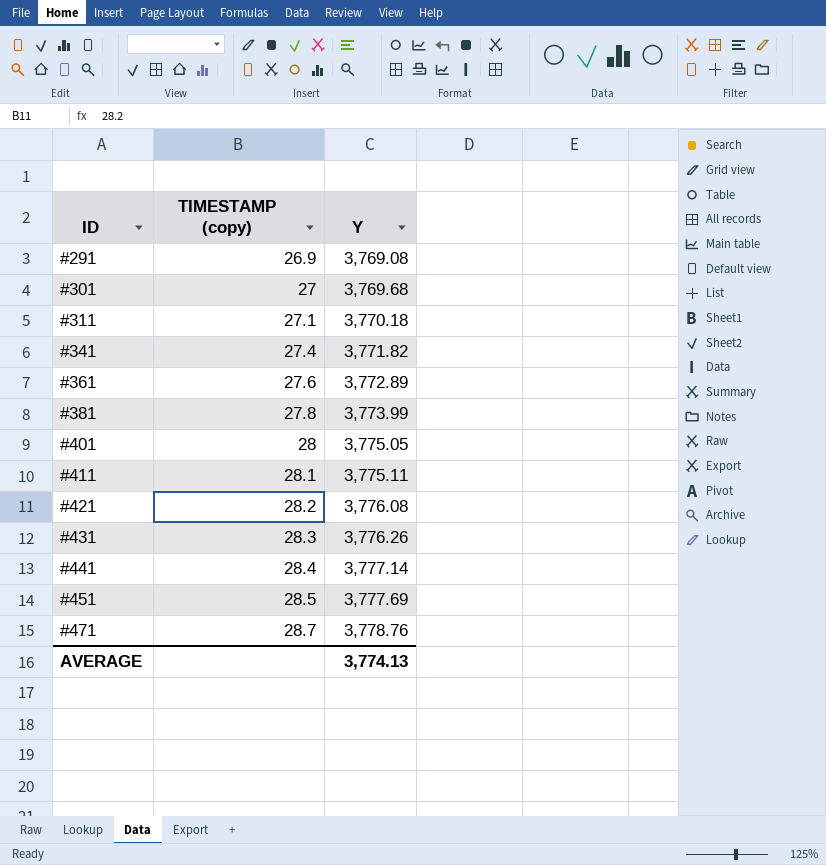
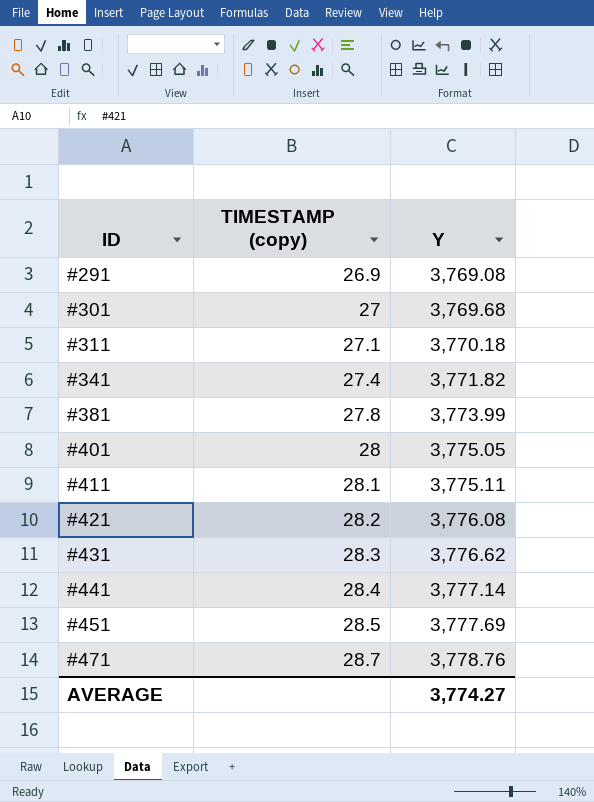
row #361: 27.6 | 3,772.89 -> none
#431 | Y: 3,776.26 -> 3,776.62
AVERAGE | Y: 3,774.13 -> 3,774.27

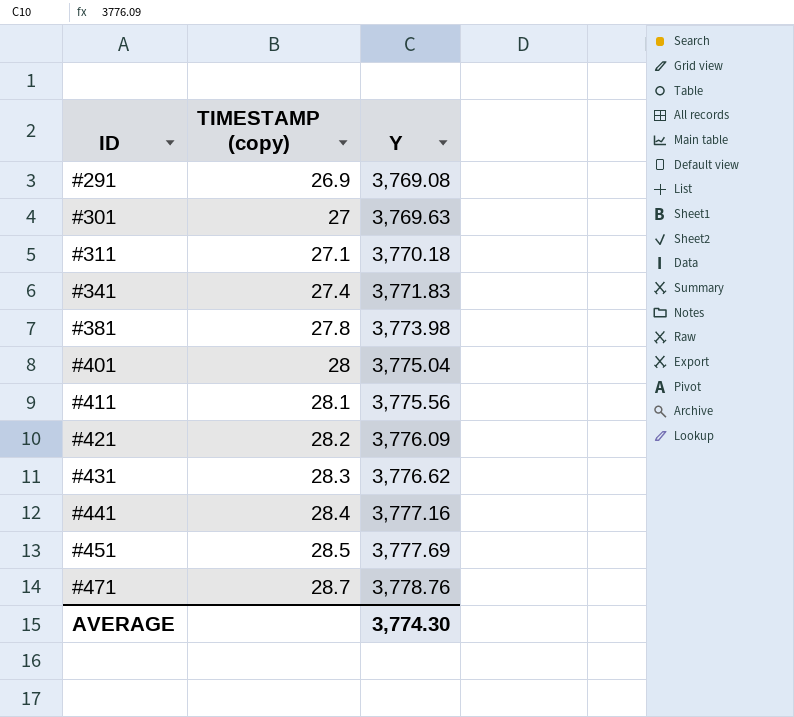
#301 | Y: 3,769.68 -> 3,769.63
#341 | Y: 3,771.82 -> 3,771.83
#381 | Y: 3,773.99 -> 3,773.98
#401 | Y: 3,775.05 -> 3,775.04
#411 | Y: 3,775.11 -> 3,775.56
#421 | Y: 3,776.08 -> 3,776.09
#441 | Y: 3,777.14 -> 3,777.16
AVERAGE | Y: 3,774.27 -> 3,774.30

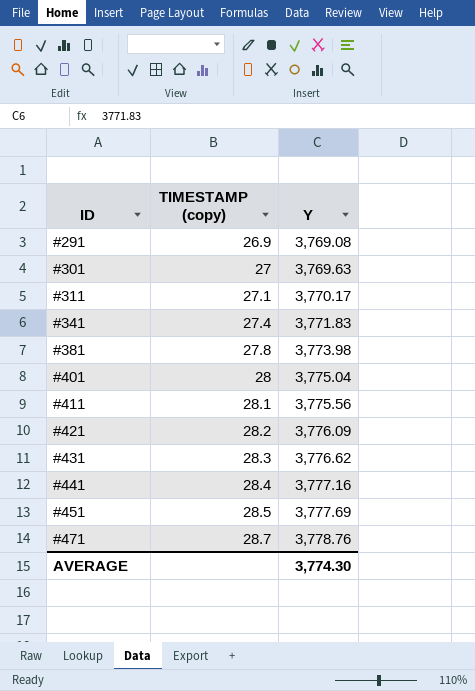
#311 | Y: 3,770.18 -> 3,770.17

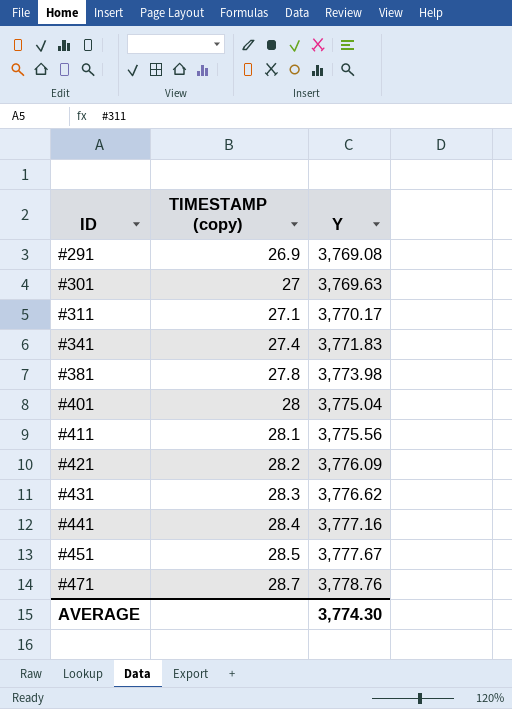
#451 | Y: 3,777.69 -> 3,777.67

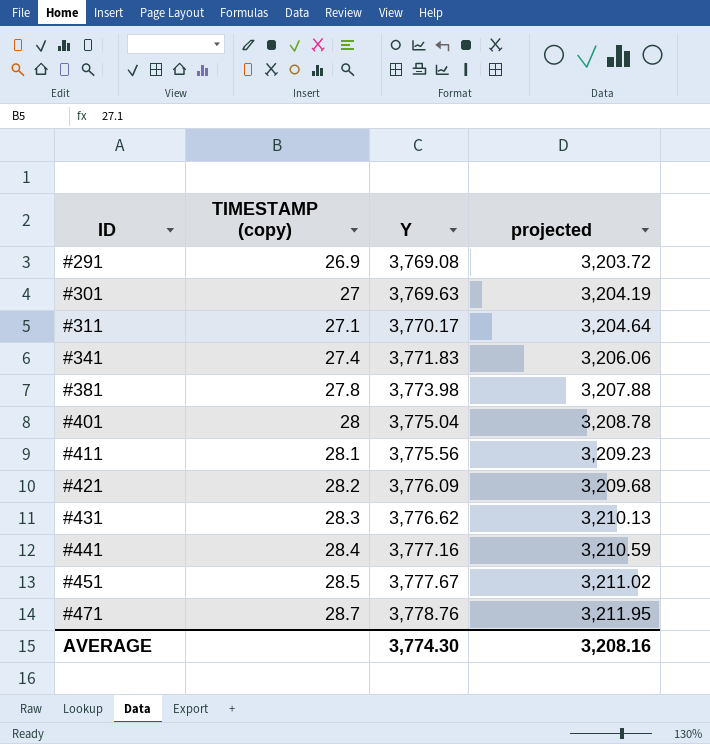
column projected | formula: none -> [Y] * 0.85

